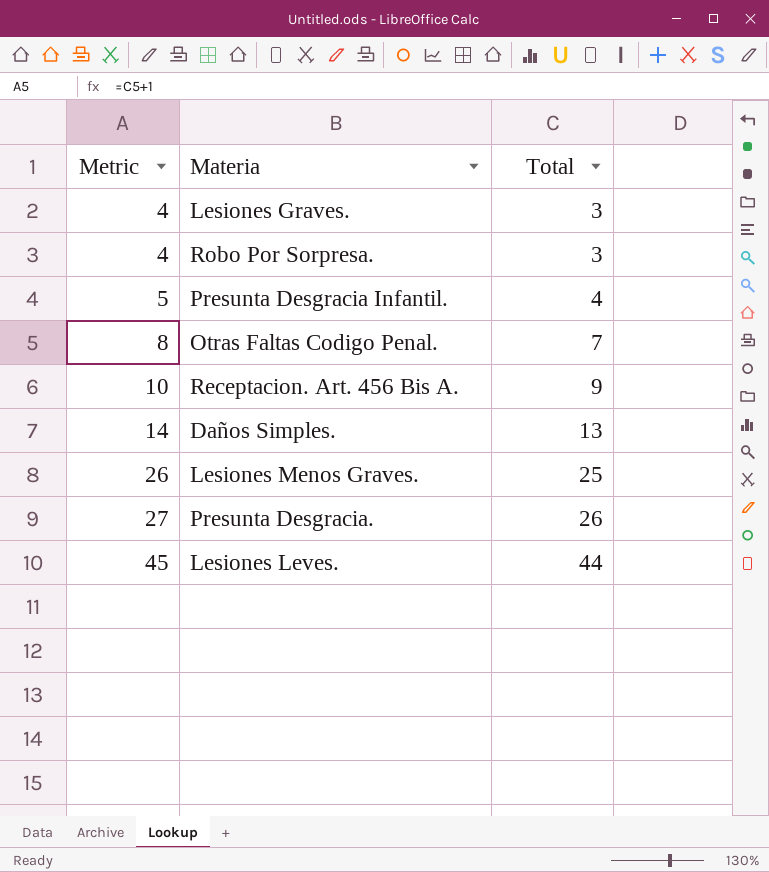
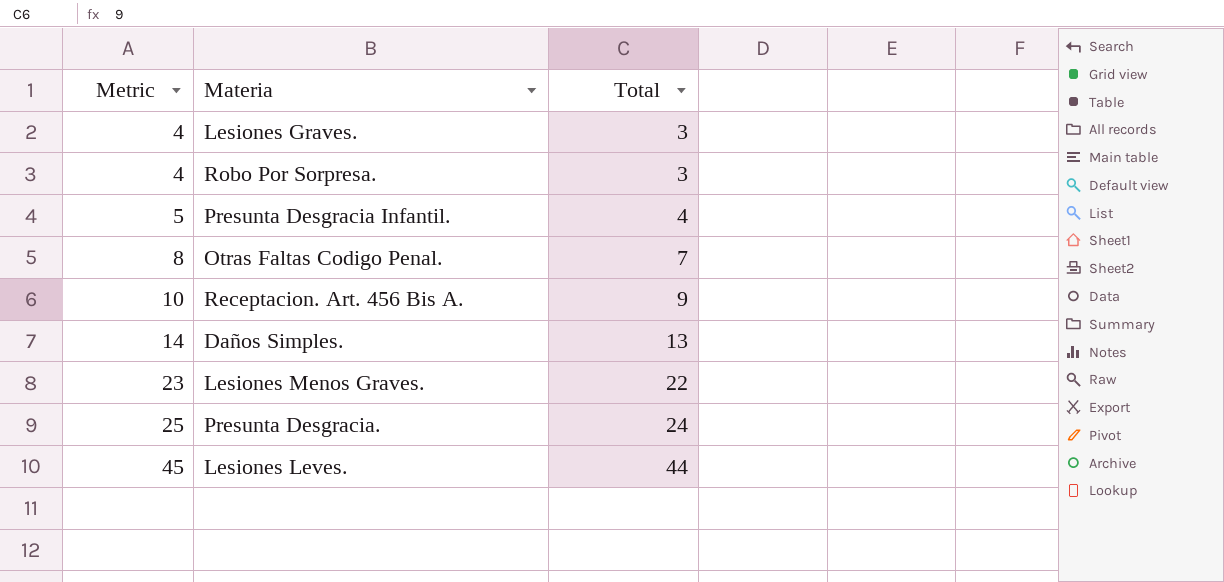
Lesiones Menos Graves. | Metric: 26 -> 23
Lesiones Menos Graves. | Total: 25 -> 22
Presunta Desgracia. | Metric: 27 -> 25
Presunta Desgracia. | Total: 26 -> 24

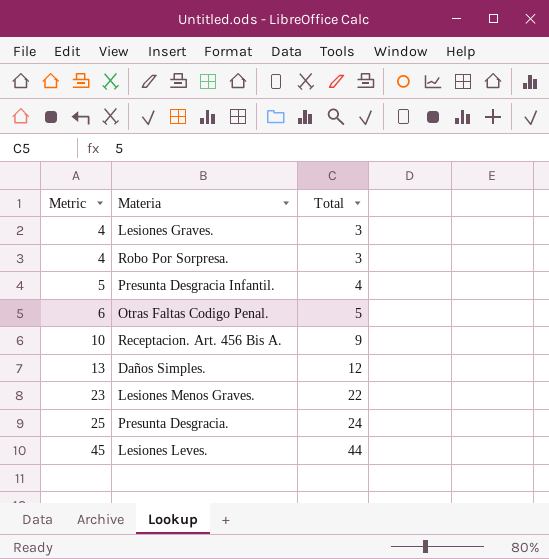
Otras Faltas Codigo Penal. | Metric: 8 -> 6
Otras Faltas Codigo Penal. | Total: 7 -> 5
Daños Simples. | Metric: 14 -> 13
Daños Simples. | Total: 13 -> 12

